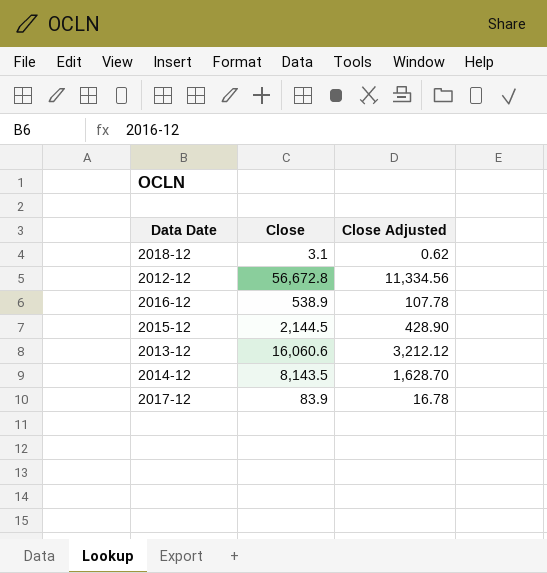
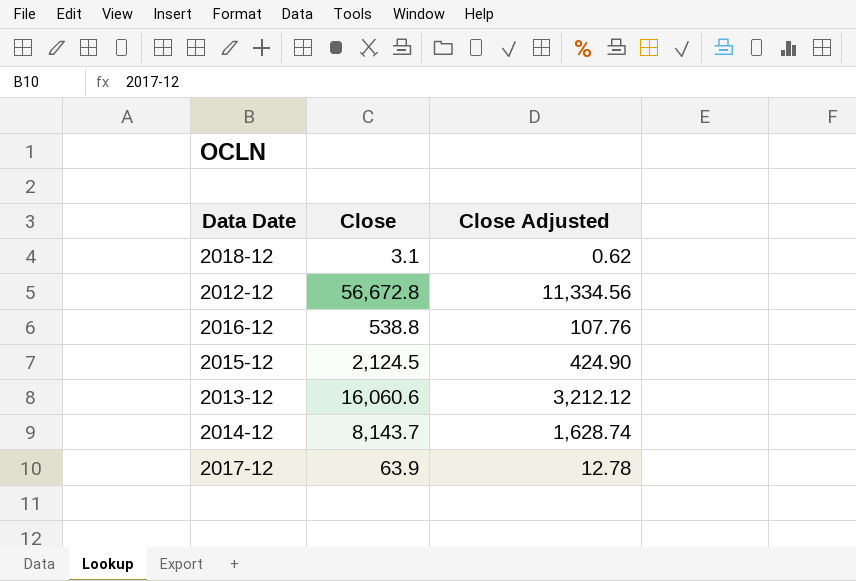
2016-12 | Close: 538.9 -> 538.8
2016-12 | Close Adjusted: 107.78 -> 107.76
2015-12 | Close: 2,144.5 -> 2,124.5
2015-12 | Close Adjusted: 428.90 -> 424.90
2014-12 | Close: 8,143.5 -> 8,143.7
2014-12 | Close Adjusted: 1,628.70 -> 1,628.74
2017-12 | Close: 83.9 -> 63.9
2017-12 | Close Adjusted: 16.78 -> 12.78

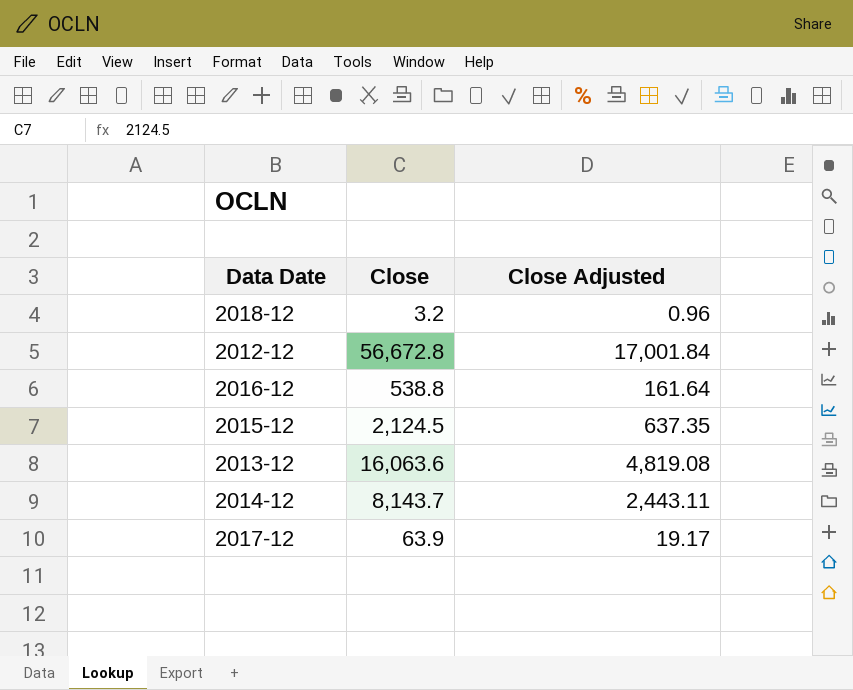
column Close Adjusted | formula: [Close] * 0.2 -> [Close] * 0.3
2018-12 | Close: 3.1 -> 3.2
2013-12 | Close: 16,060.6 -> 16,063.6

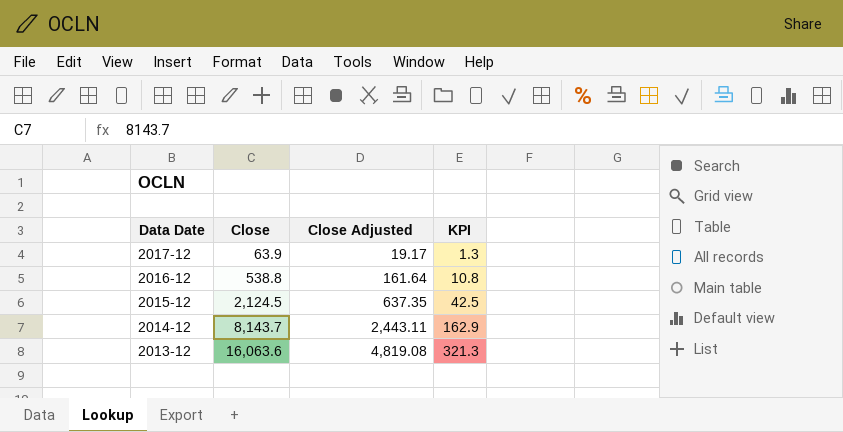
row order: none -> Data Date descending
column KPI | formula: none -> [Close] * 0.02
row 2018-12: 3.2 | 0.96 -> none
row 2012-12: 56,672.8 | 17,001.84 -> none

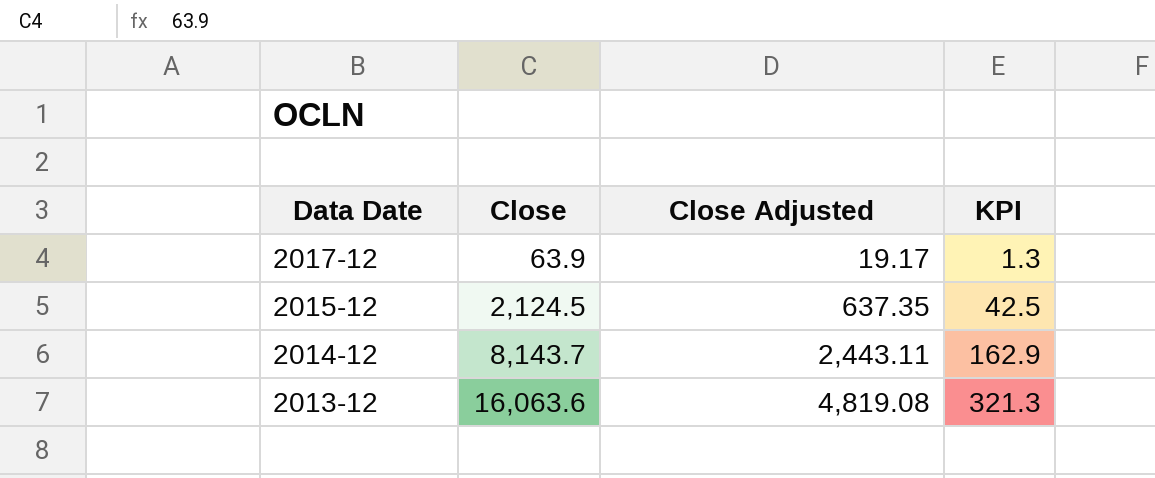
row 2016-12: 538.8 | 161.64 | 10.8 -> none

